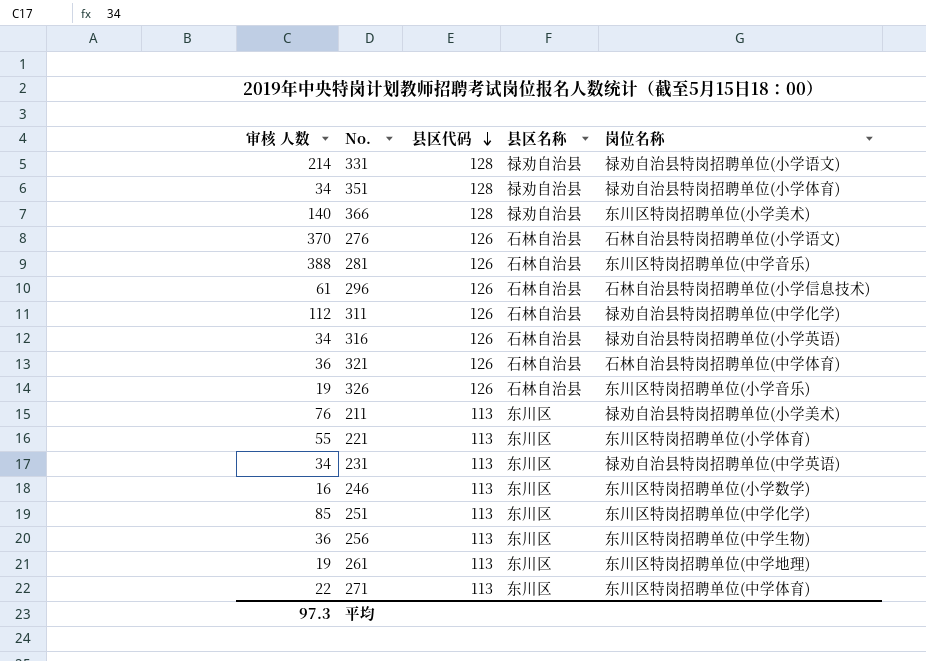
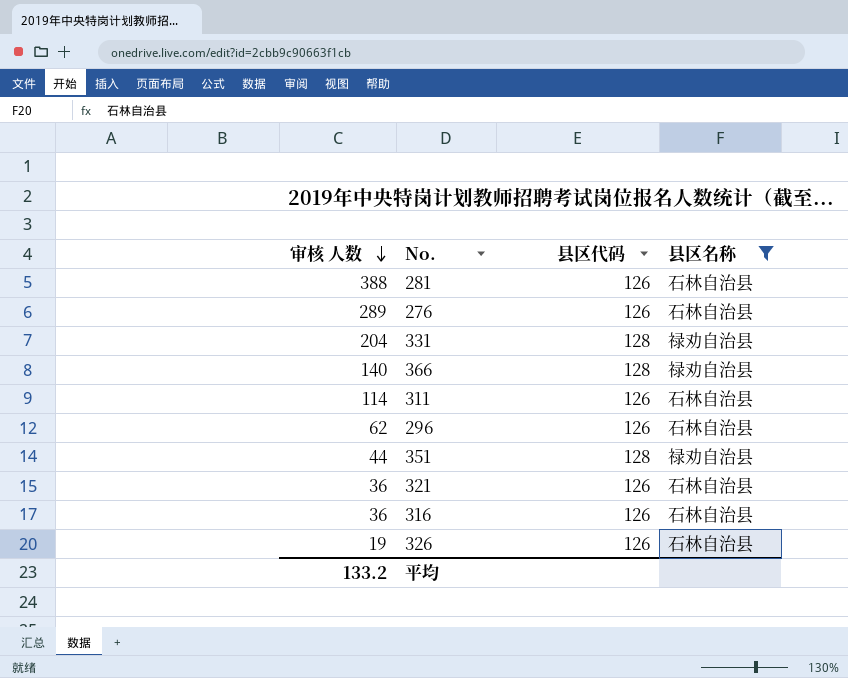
filter: none -> 县区名称 != 东川区
row order: 县区代码 descending -> 审核 人数 descending
column 岗位名称 | position: 5 -> none
276 | 审核 人数: 370 -> 289
331 | 审核 人数: 214 -> 204
311 | 审核 人数: 112 -> 114
296 | 审核 人数: 61 -> 62
351 | 审核 人数: 34 -> 44
316 | 审核 人数: 34 -> 36
平均 | 审核 人数: 97.3 -> 133.2

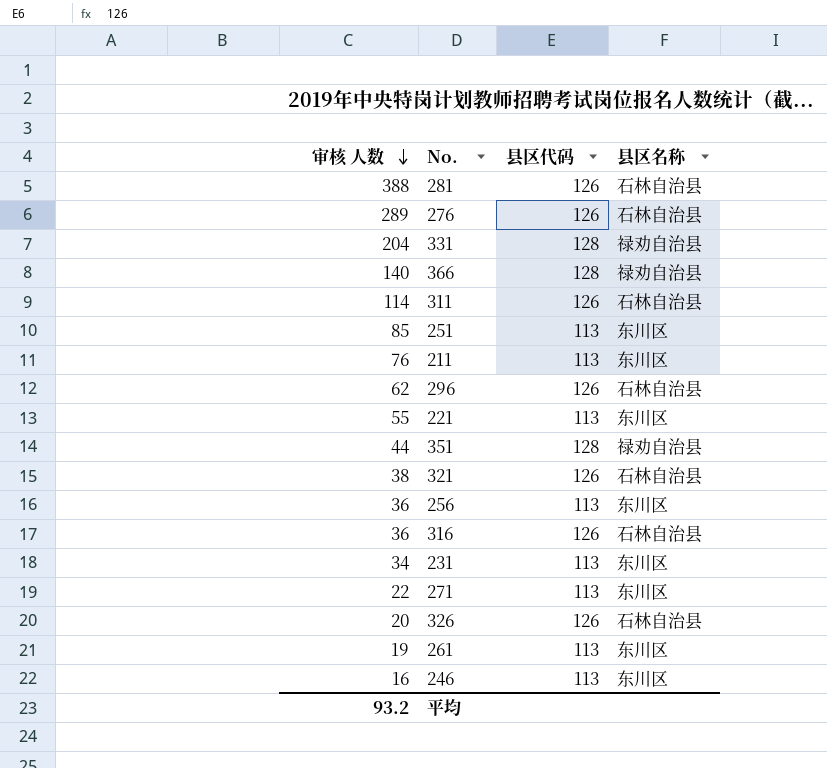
filter: 县区名称 != 东川区 -> none
321 | 审核 人数: 36 -> 38
326 | 审核 人数: 19 -> 20
平均 | 审核 人数: 133.2 -> 93.2

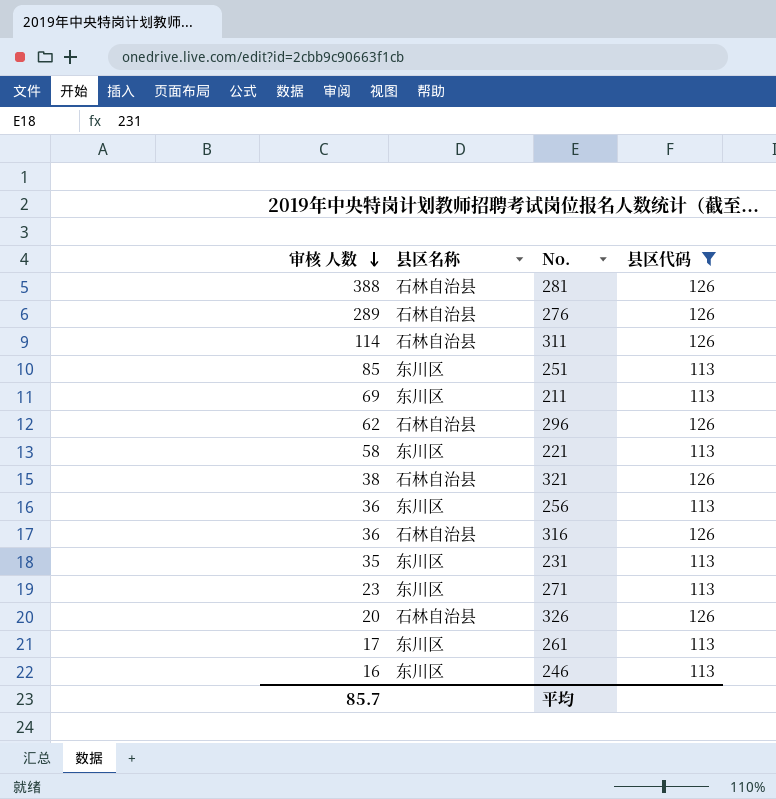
filter: none -> 县区代码 != 128
column 县区名称 | position: 4 -> 2
211 | 审核 人数: 76 -> 69
221 | 审核 人数: 55 -> 58
231 | 审核 人数: 34 -> 35
271 | 审核 人数: 22 -> 23
261 | 审核 人数: 19 -> 17
平均 | 审核 人数: 93.2 -> 85.7

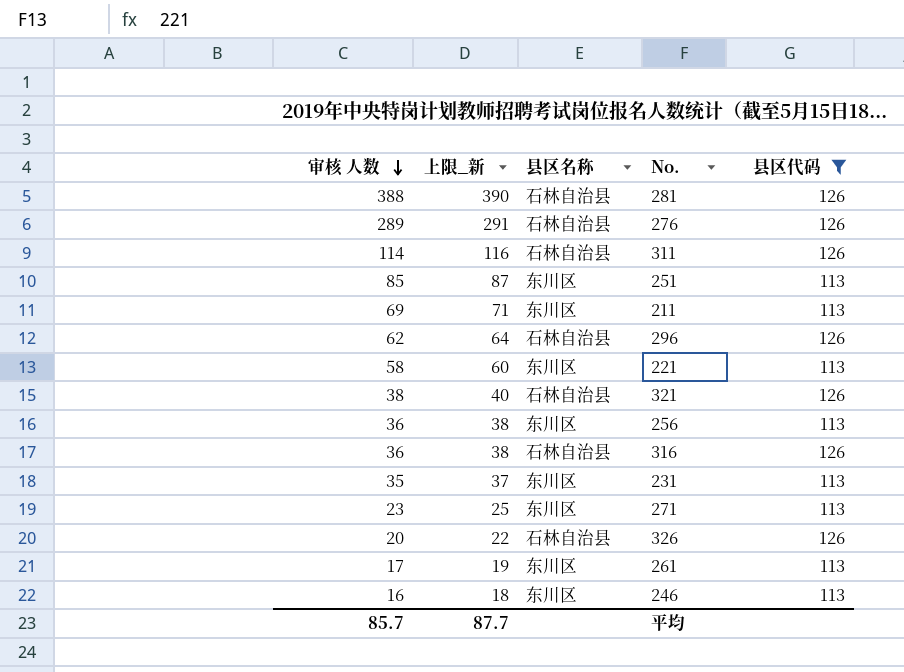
column 上限_新 | formula: none -> [审核 人数] + 2

